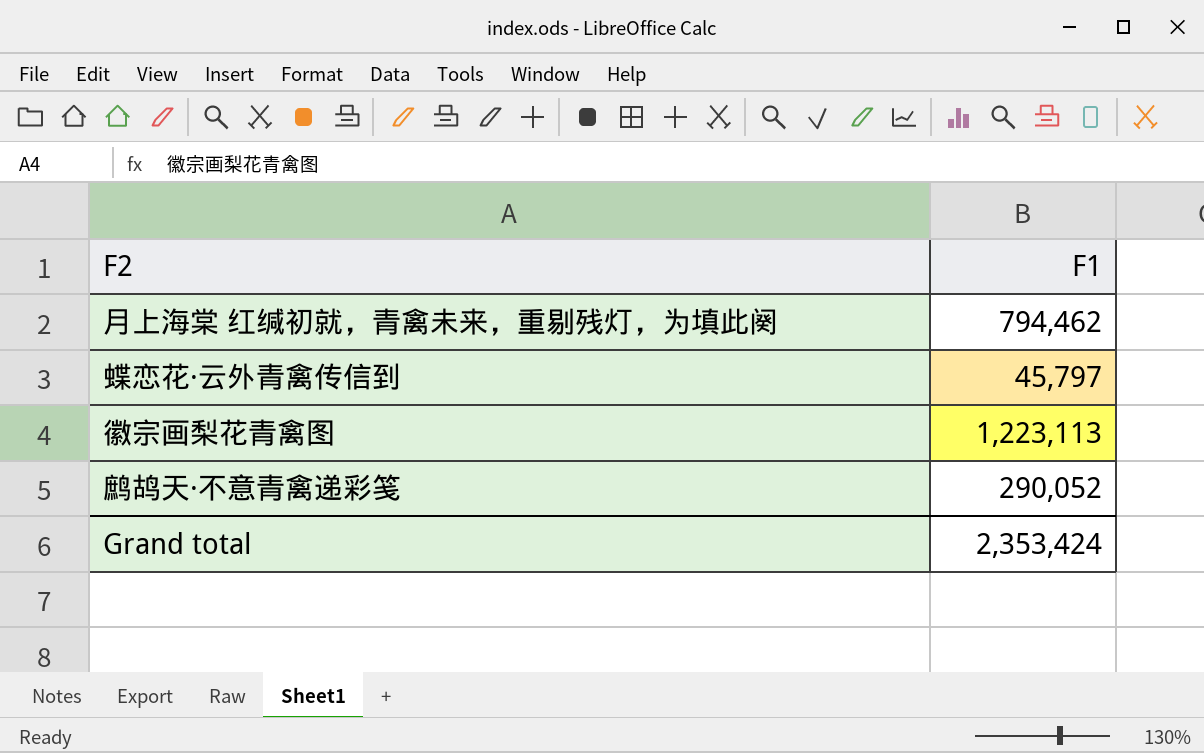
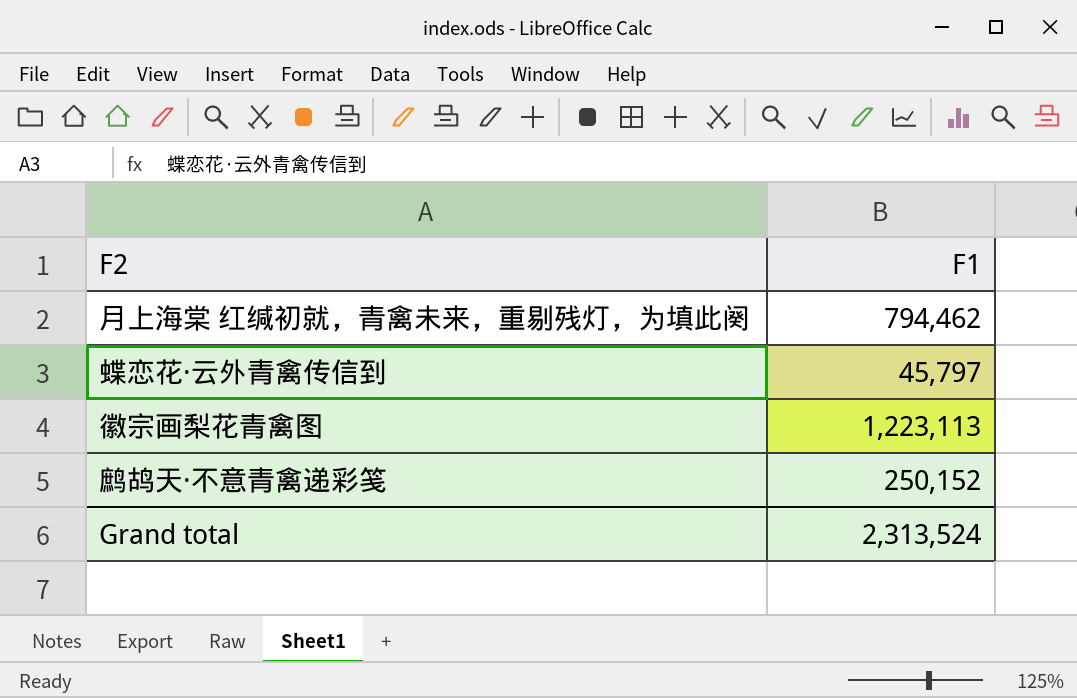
鹧鸪天·不意青禽递彩笺 | F1: 290,052 -> 250,152
Grand total | F1: 2,353,424 -> 2,313,524

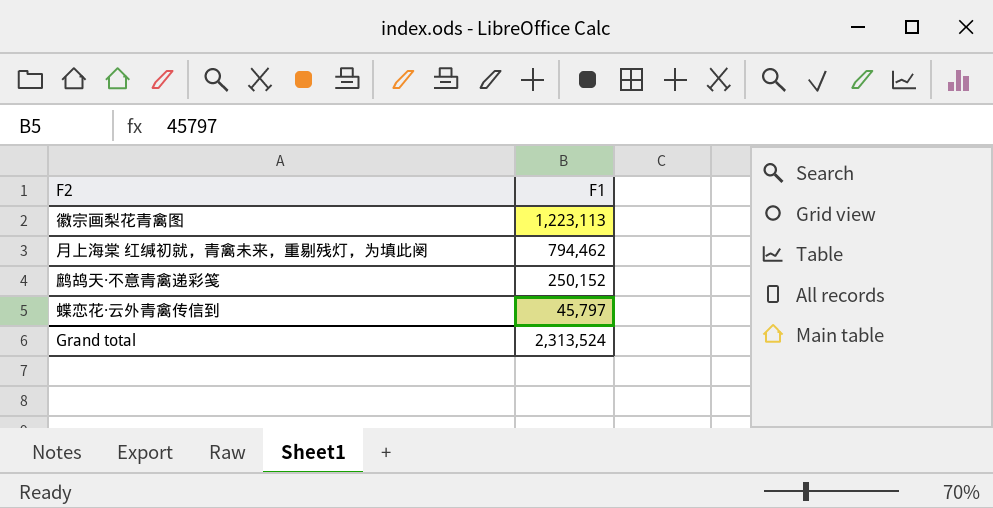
row order: none -> F1 descending

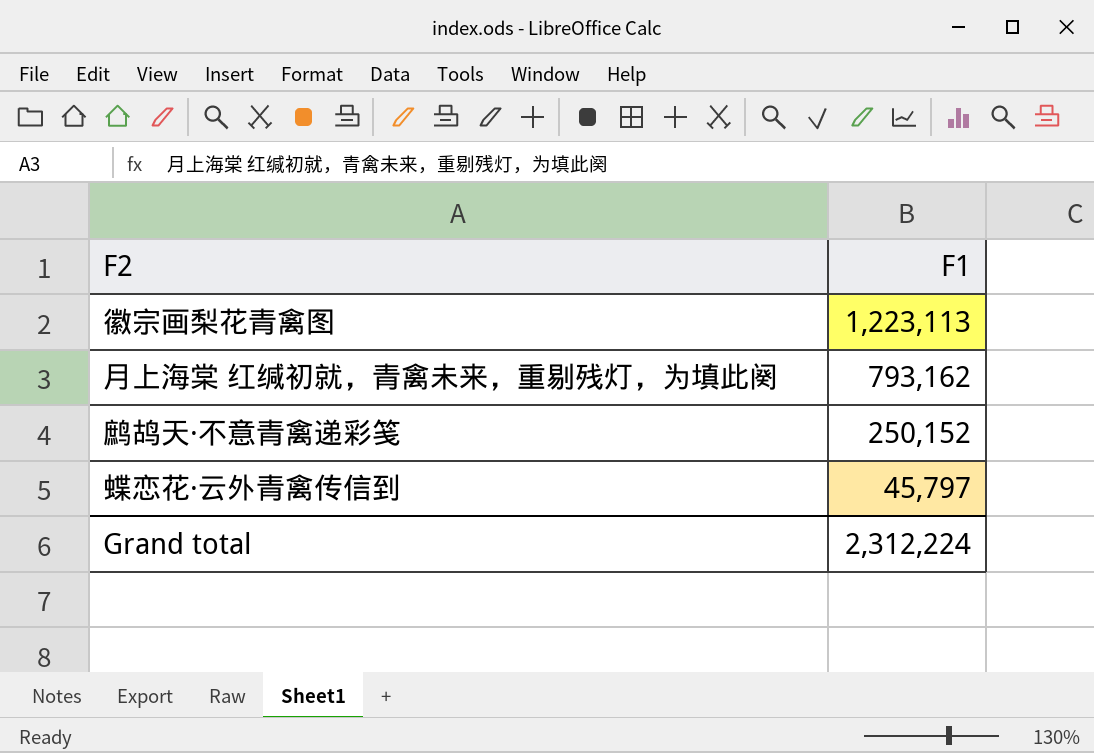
月上海棠 红缄初就，青禽未来，重剔残灯，为填此阕 | F1: 794,462 -> 793,162
Grand total | F1: 2,313,524 -> 2,312,224

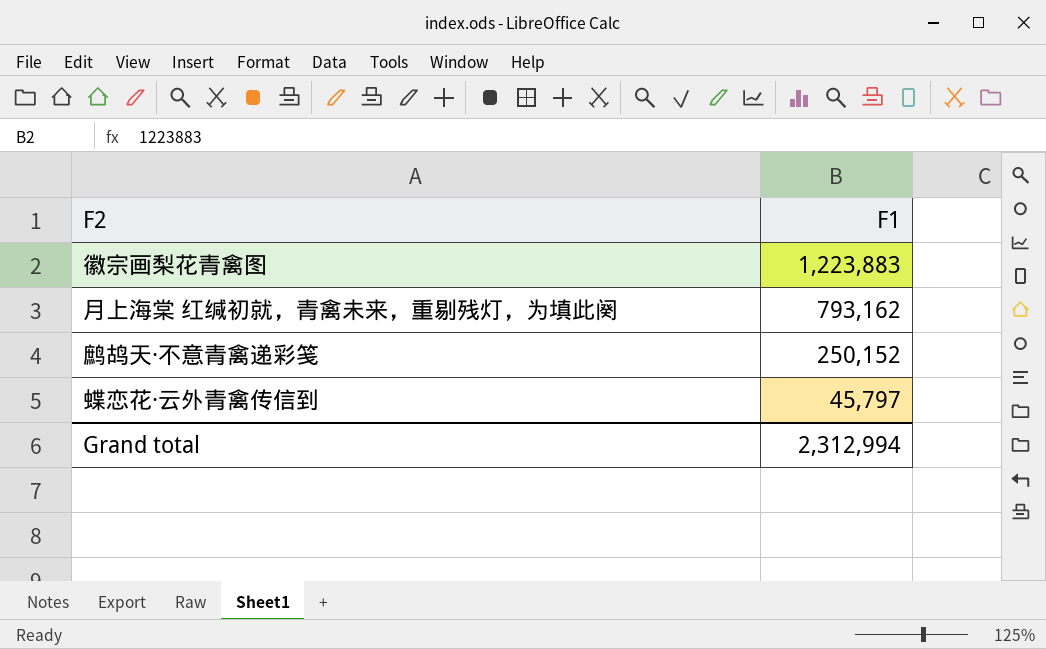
徽宗画梨花青禽图 | F1: 1,223,113 -> 1,223,883
Grand total | F1: 2,312,224 -> 2,312,994

